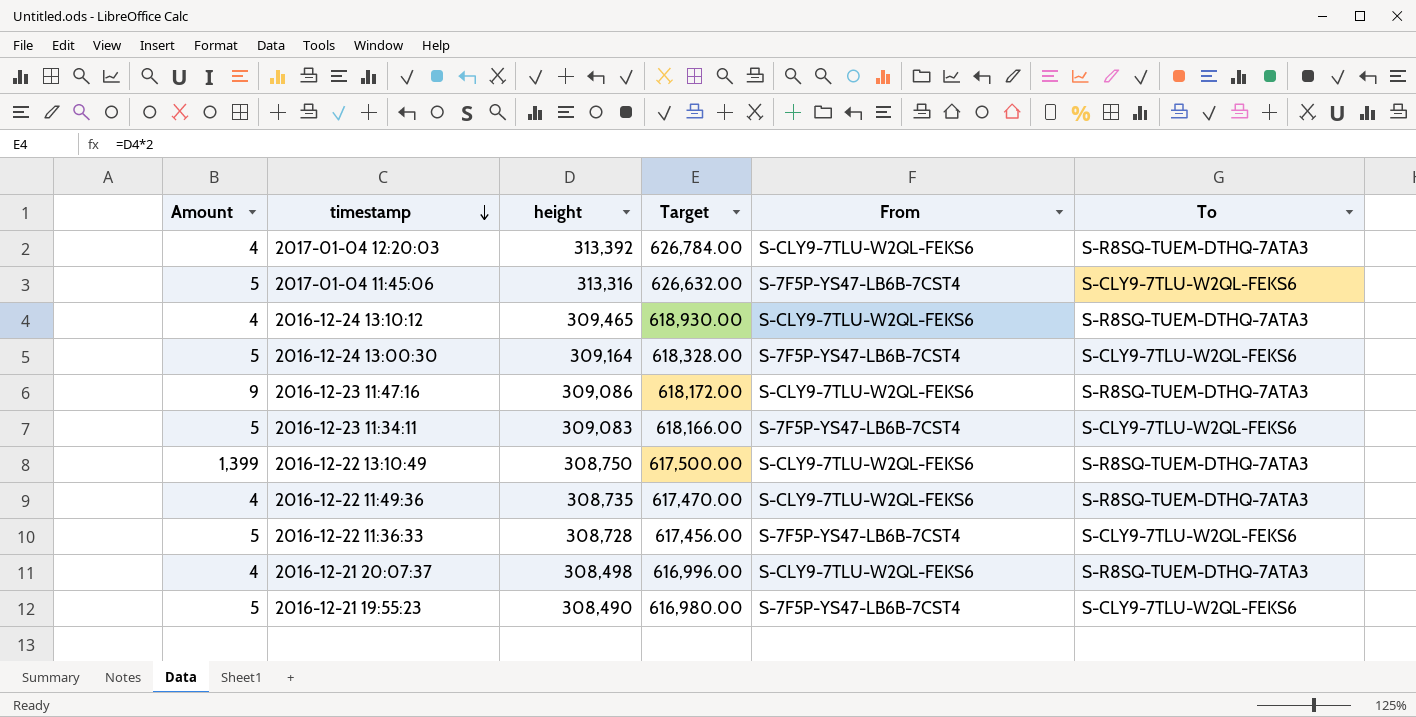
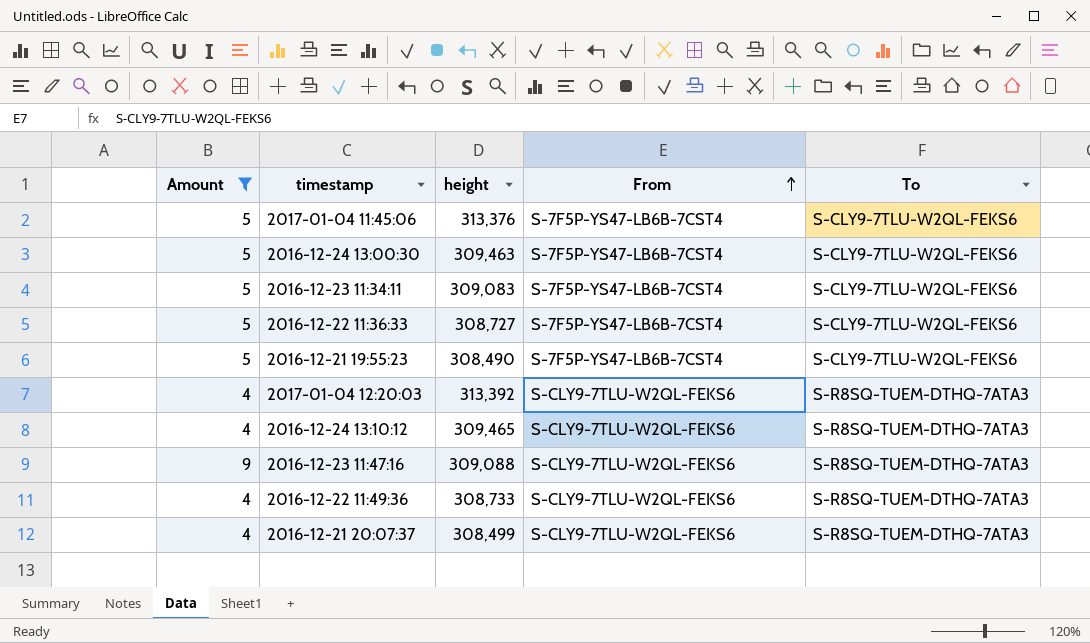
filter: none -> Amount != 1,399
row order: timestamp descending -> From ascending
column Target | formula: [height] * 2 -> none
2017-01-04 11:45:06 | height: 313,316 -> 313,376
2016-12-24 13:00:30 | height: 309,164 -> 309,463
2016-12-22 11:36:33 | height: 308,728 -> 308,727
2016-12-23 11:47:16 | height: 309,086 -> 309,088
2016-12-22 11:49:36 | height: 308,735 -> 308,733
2016-12-21 20:07:37 | height: 308,498 -> 308,499

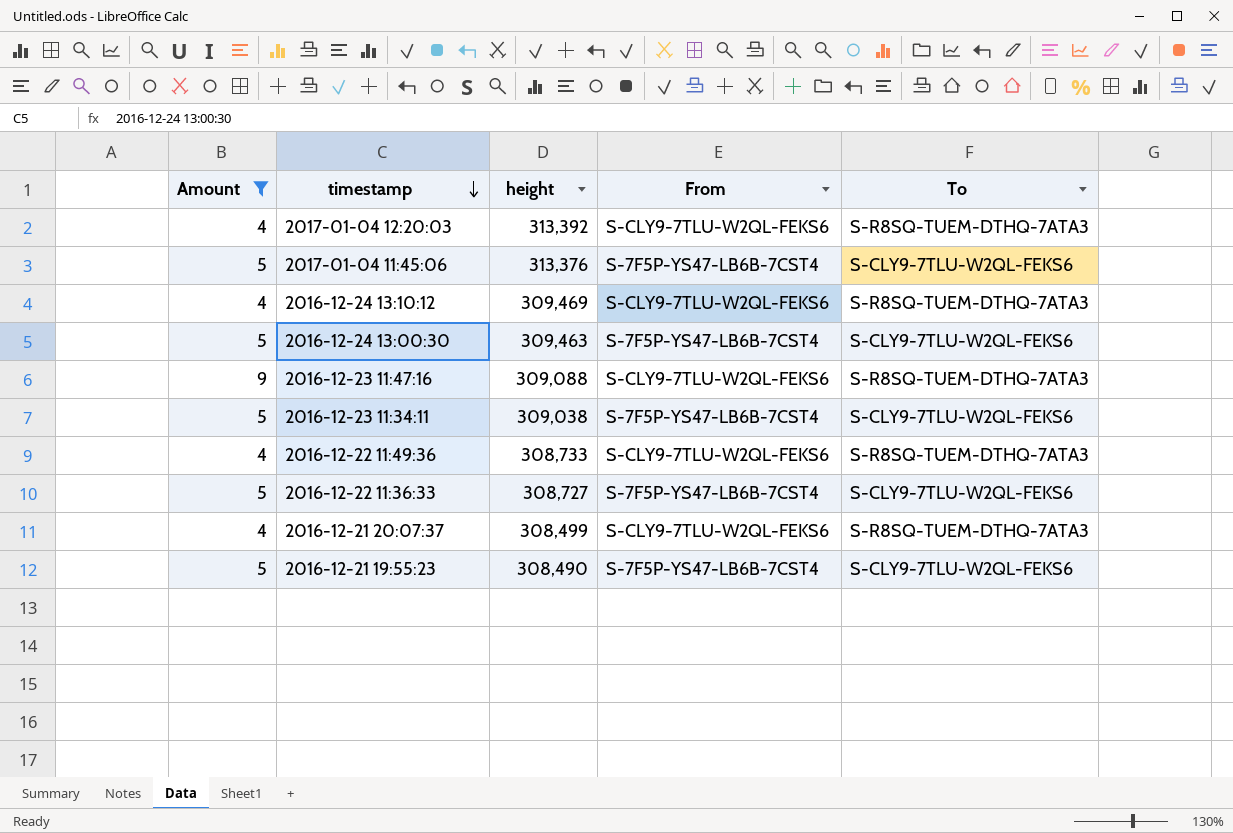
row order: From ascending -> timestamp descending
2016-12-24 13:10:12 | height: 309,465 -> 309,469
2016-12-23 11:34:11 | height: 309,083 -> 309,038

